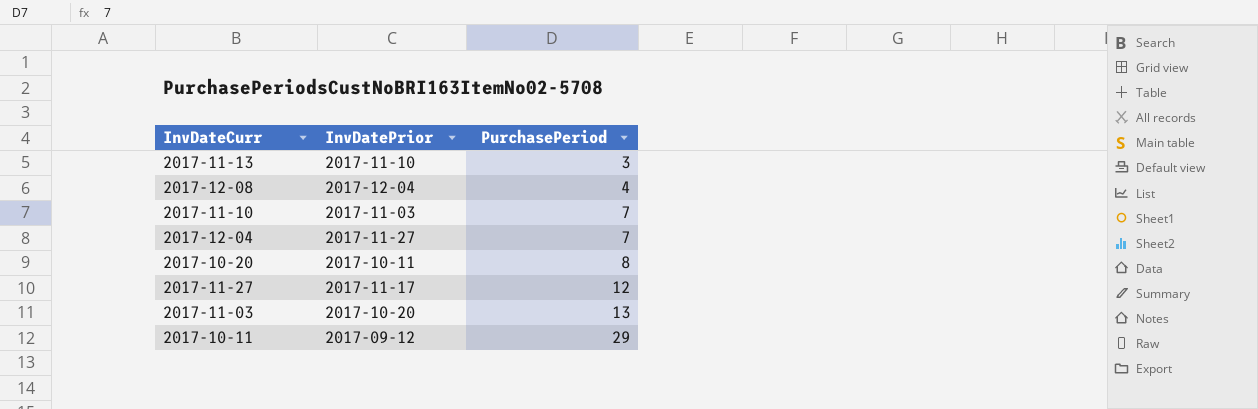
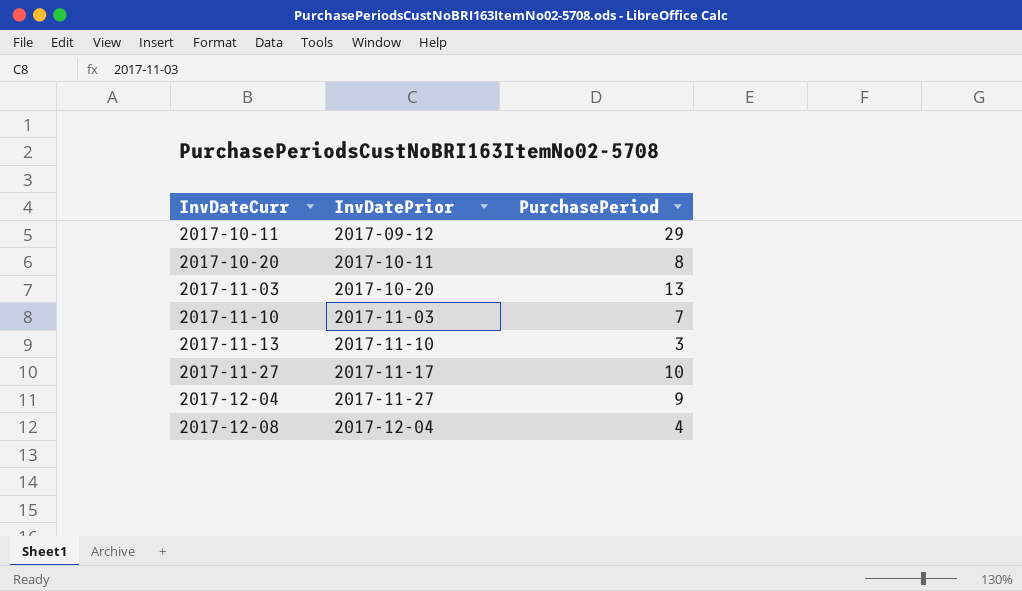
row order: PurchasePeriod ascending -> InvDateCurr ascending
2017-11-27 | PurchasePeriod: 12 -> 10
2017-12-04 | PurchasePeriod: 7 -> 9

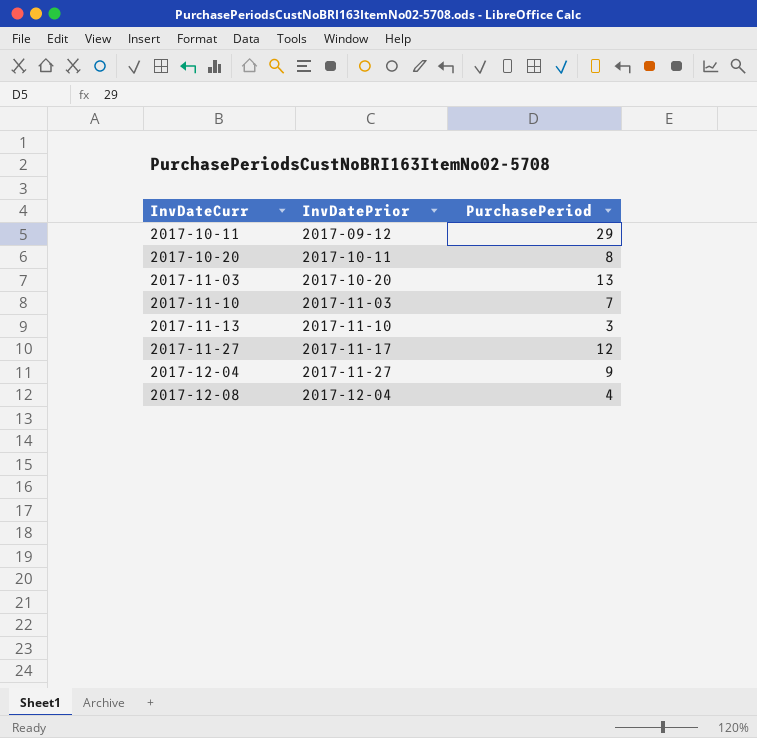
2017-11-27 | PurchasePeriod: 10 -> 12

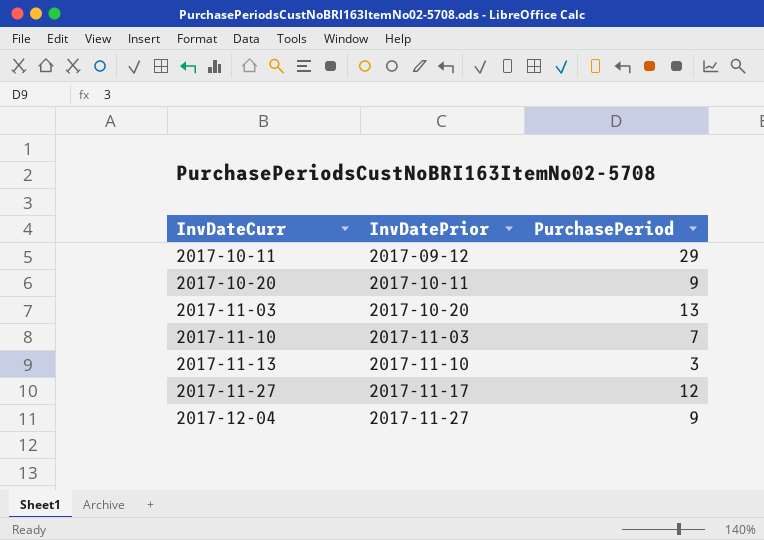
row 2017-12-08: 2017-12-04 | 4 -> none
2017-10-20 | PurchasePeriod: 8 -> 9

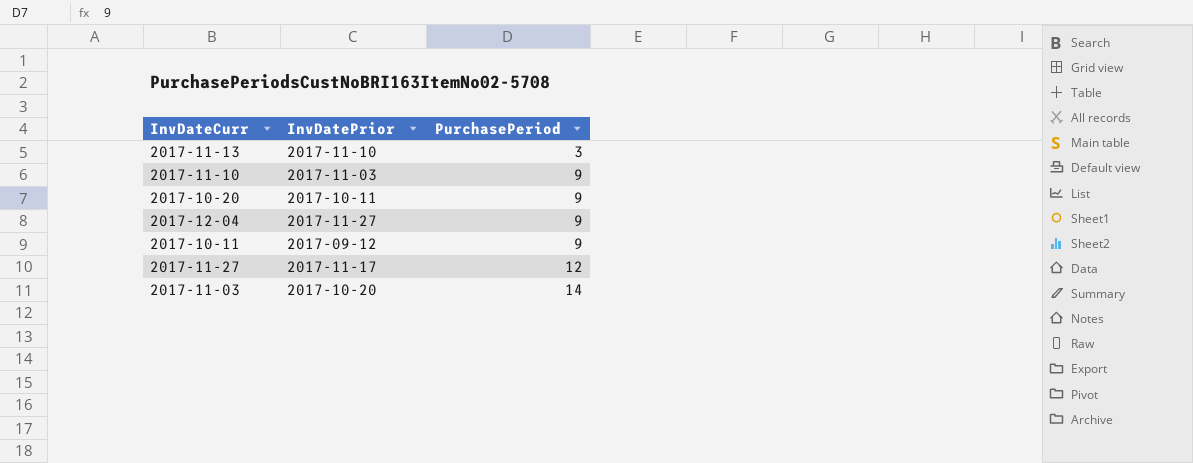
row order: InvDateCurr ascending -> PurchasePeriod ascending
2017-11-10 | PurchasePeriod: 7 -> 9
2017-10-11 | PurchasePeriod: 29 -> 9
2017-11-03 | PurchasePeriod: 13 -> 14

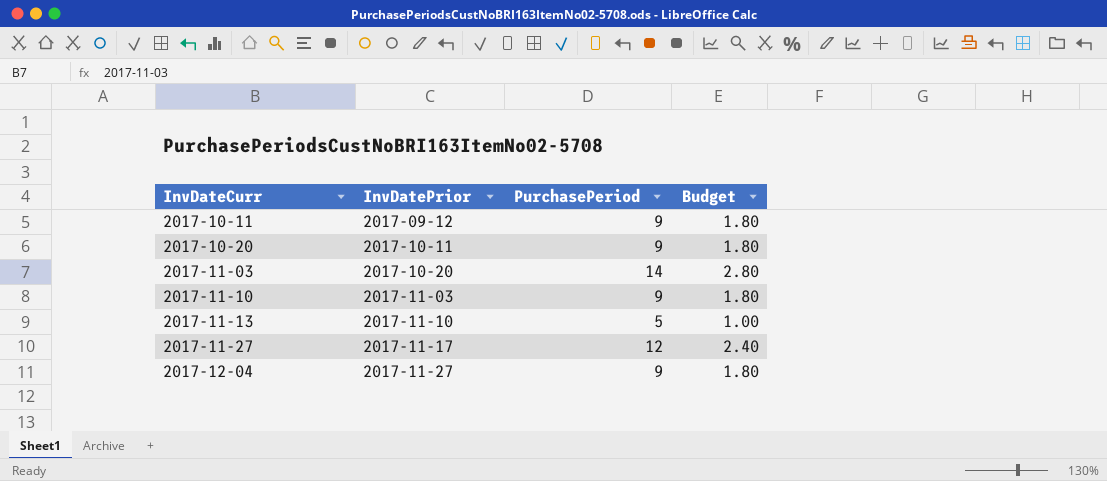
row order: PurchasePeriod ascending -> InvDateCurr ascending
column Budget | formula: none -> [PurchasePeriod] * 0.2
2017-11-13 | PurchasePeriod: 3 -> 5

